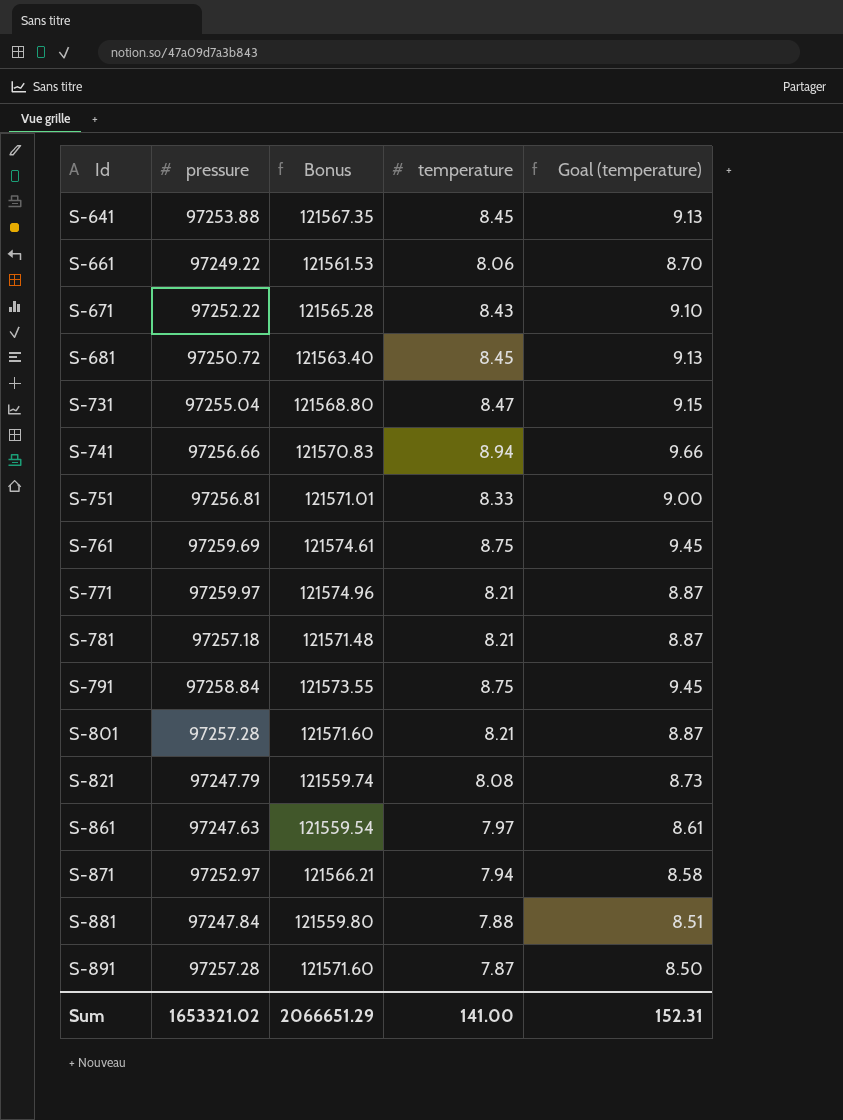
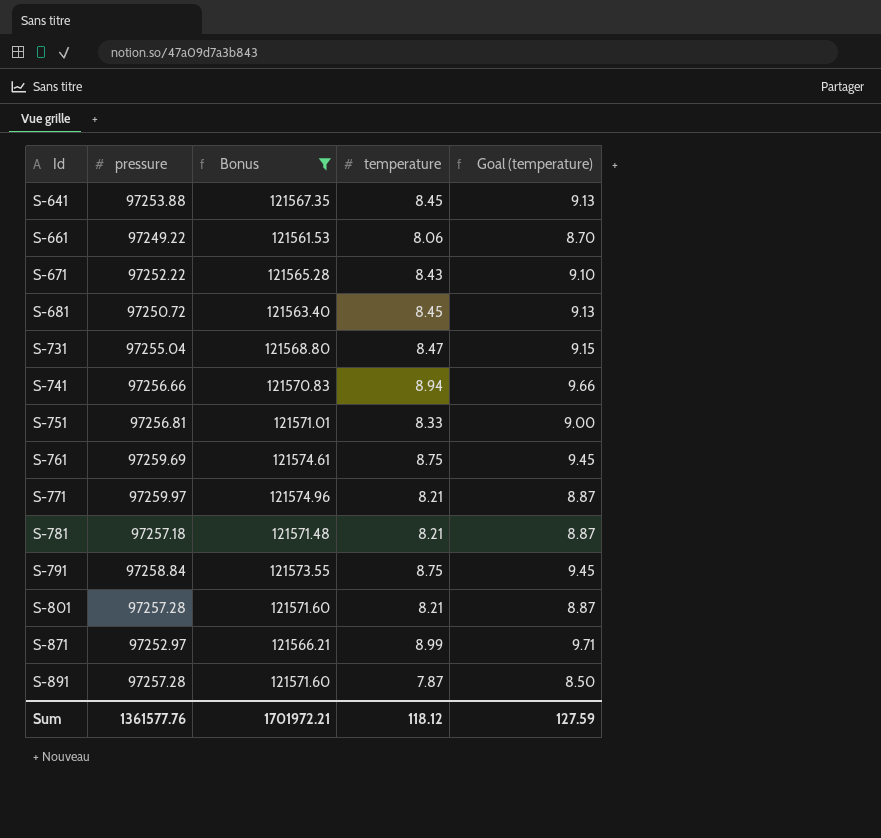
filter: none -> Bonus >= 121561.53
S-871 | temperature: 7.94 -> 8.99
S-871 | Goal (temperature): 8.58 -> 9.71
Sum | pressure: 1653321.02 -> 1361577.76
Sum | Bonus: 2066651.29 -> 1701972.21
Sum | temperature: 141.00 -> 118.12
Sum | Goal (temperature): 152.31 -> 127.59

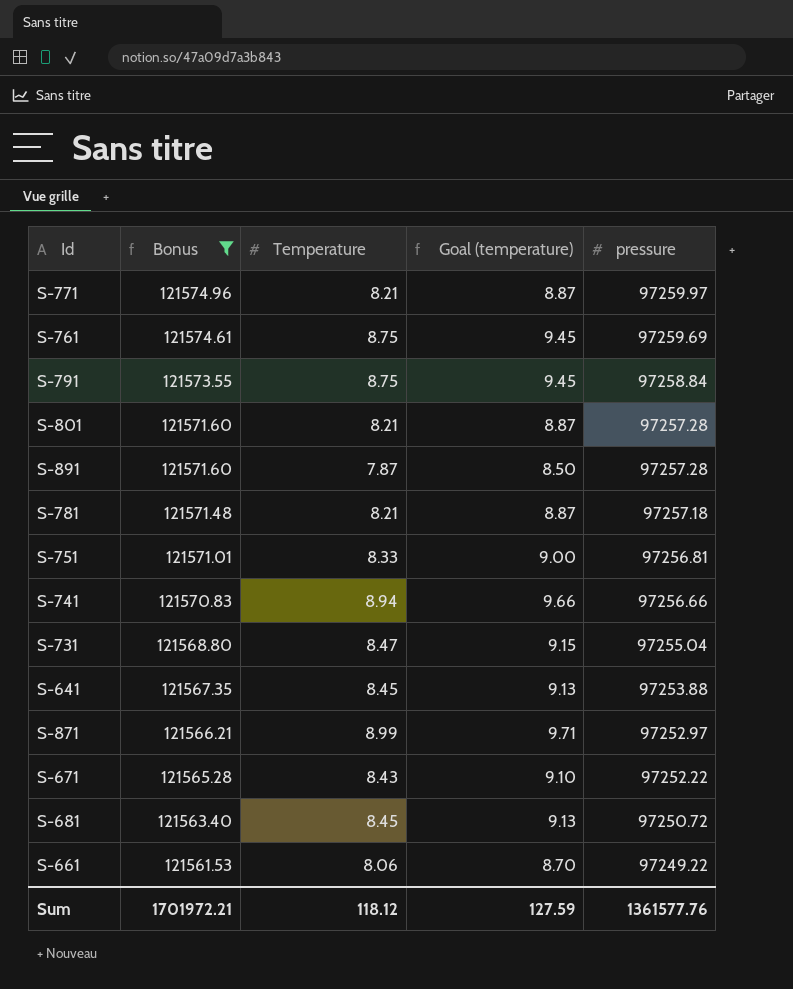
row order: Id ascending -> Bonus descending
column name: temperature -> Temperature
column pressure | position: 2 -> 5

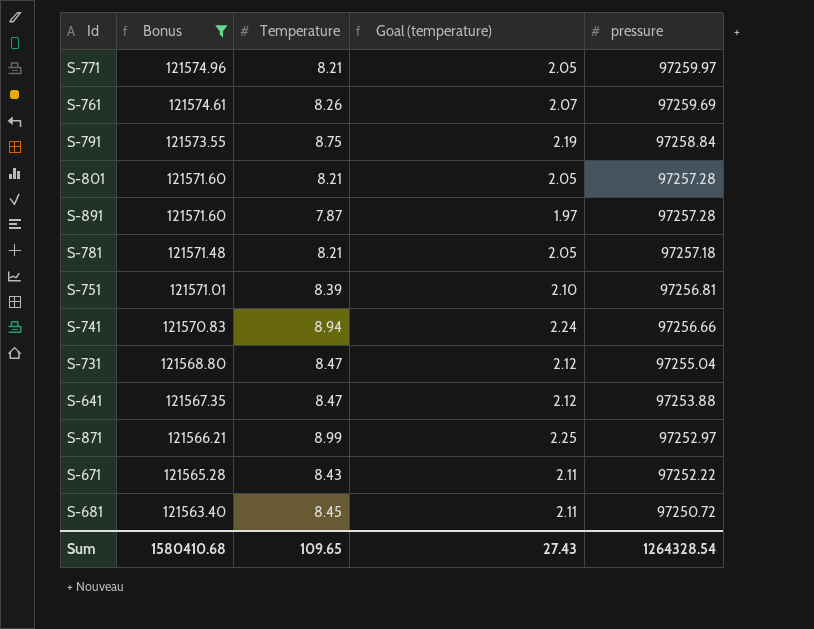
column Goal (temperature) | formula: [Temperature] * 1.08 -> [Temperature] * 0.25
row S-661: 121561.53 | 8.06 | 8.70 | 97249.22 -> none
S-761 | Temperature: 8.75 -> 8.26
S-751 | Temperature: 8.33 -> 8.39
S-641 | Temperature: 8.45 -> 8.47
Sum | Bonus: 1701972.21 -> 1580410.68
Sum | Temperature: 118.12 -> 109.65
Sum | Goal (temperature): 127.59 -> 27.43
Sum | pressure: 1361577.76 -> 1264328.54

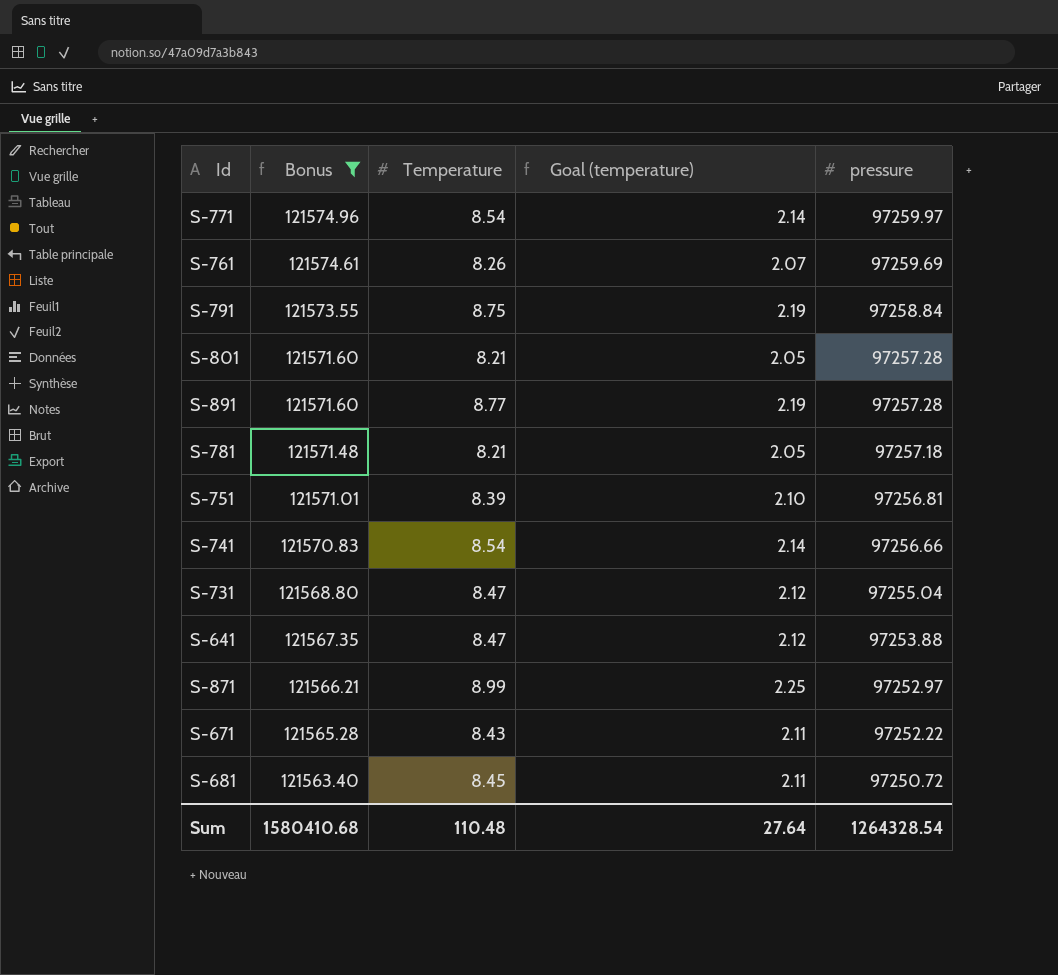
S-771 | Temperature: 8.21 -> 8.54
S-771 | Goal (temperature): 2.05 -> 2.14
S-891 | Temperature: 7.87 -> 8.77
S-891 | Goal (temperature): 1.97 -> 2.19
S-741 | Temperature: 8.94 -> 8.54
S-741 | Goal (temperature): 2.24 -> 2.14
Sum | Temperature: 109.65 -> 110.48
Sum | Goal (temperature): 27.43 -> 27.64

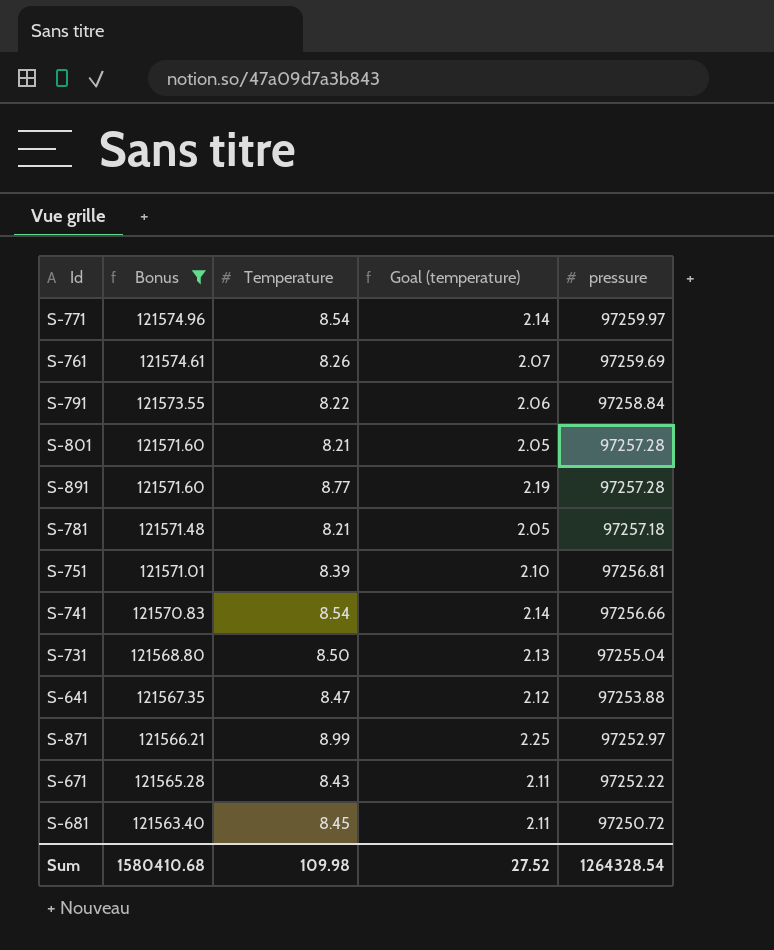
S-791 | Temperature: 8.75 -> 8.22
S-791 | Goal (temperature): 2.19 -> 2.06
S-731 | Temperature: 8.47 -> 8.50
S-731 | Goal (temperature): 2.12 -> 2.13
Sum | Temperature: 110.48 -> 109.98
Sum | Goal (temperature): 27.64 -> 27.52

